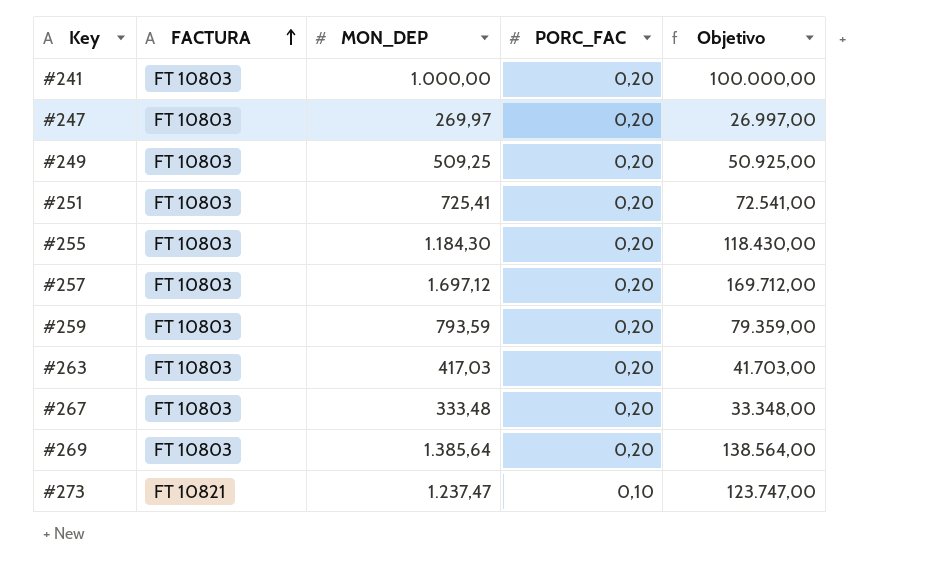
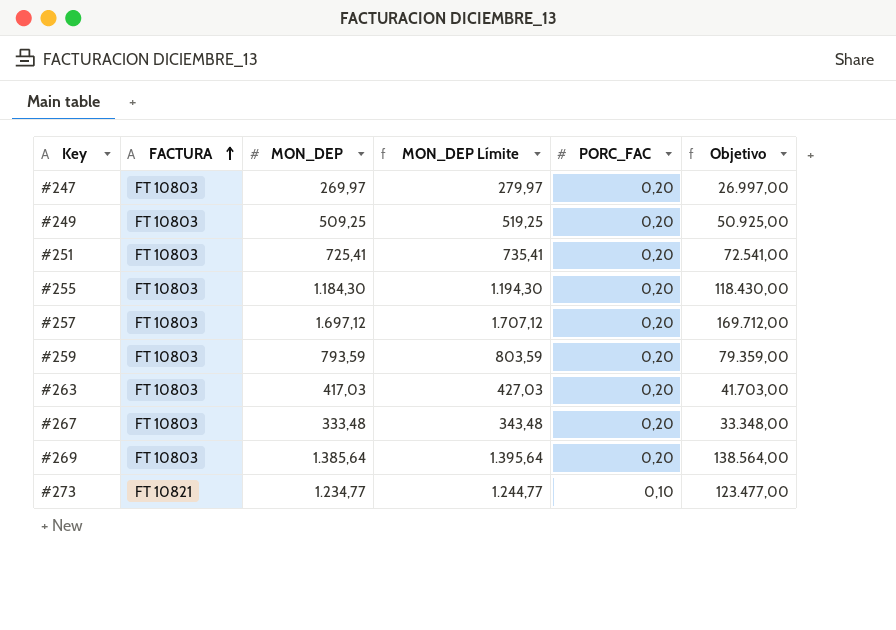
column MON_DEP Límite | formula: none -> [MON_DEP] + 10
row #241: FT 10803 | 1.000,00 | 0,20 | 100.000,00 -> none
#273 | MON_DEP: 1.237,47 -> 1.234,77
#273 | Objetivo: 123.747,00 -> 123.477,00

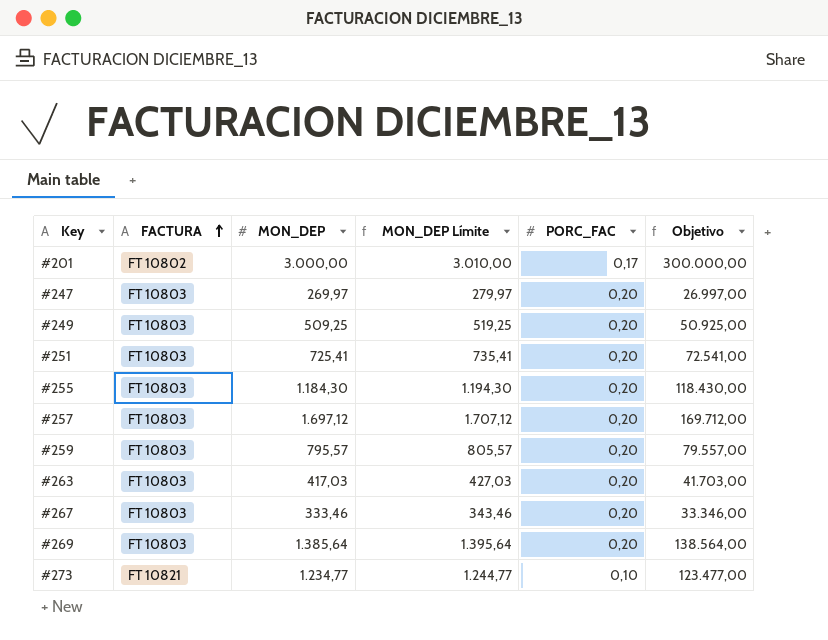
row #201: none -> FT 10802 | 3.000,00 | 3.010,00 | 0,17 | 300.000,00
#259 | MON_DEP: 793,59 -> 795,57
#259 | MON_DEP Límite: 803,59 -> 805,57
#259 | Objetivo: 79.359,00 -> 79.557,00
#267 | MON_DEP: 333,48 -> 333,46
#267 | MON_DEP Límite: 343,48 -> 343,46
#267 | Objetivo: 33.348,00 -> 33.346,00

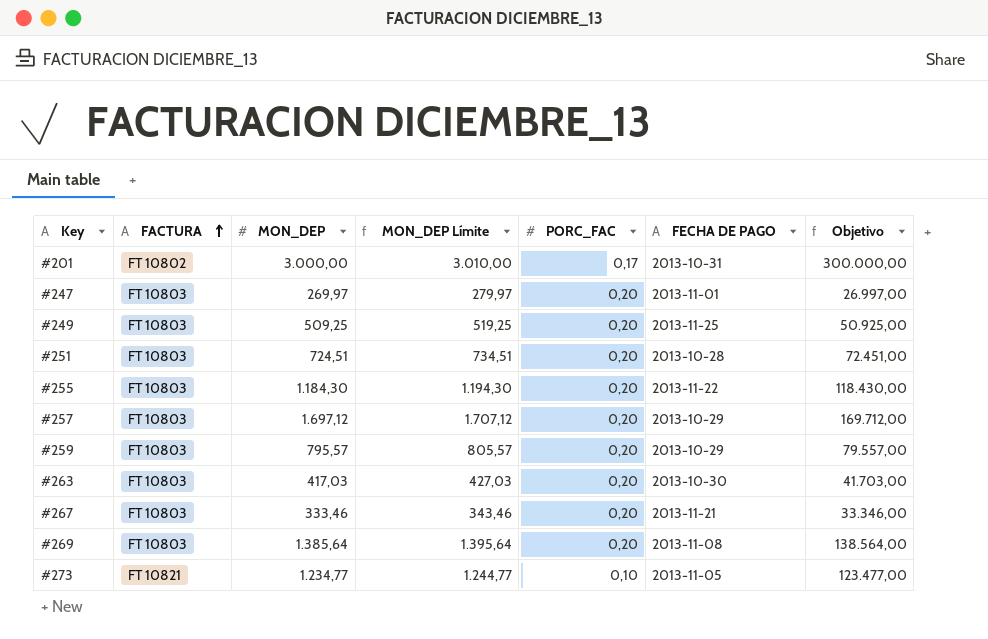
column FECHA DE PAGO | position: none -> 6
#251 | MON_DEP: 725,41 -> 724,51
#251 | MON_DEP Límite: 735,41 -> 734,51
#251 | Objetivo: 72.541,00 -> 72.451,00

